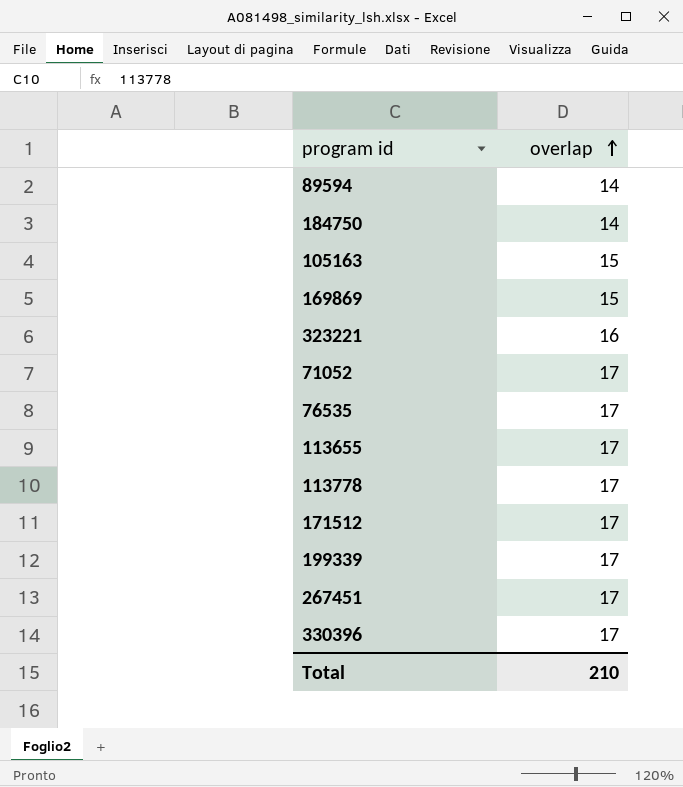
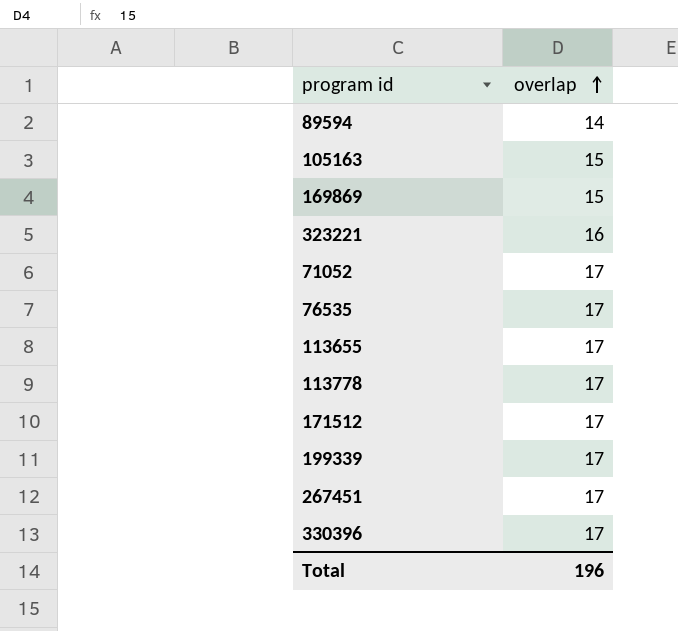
row 184750: 14 -> none
Total | overlap: 210 -> 196

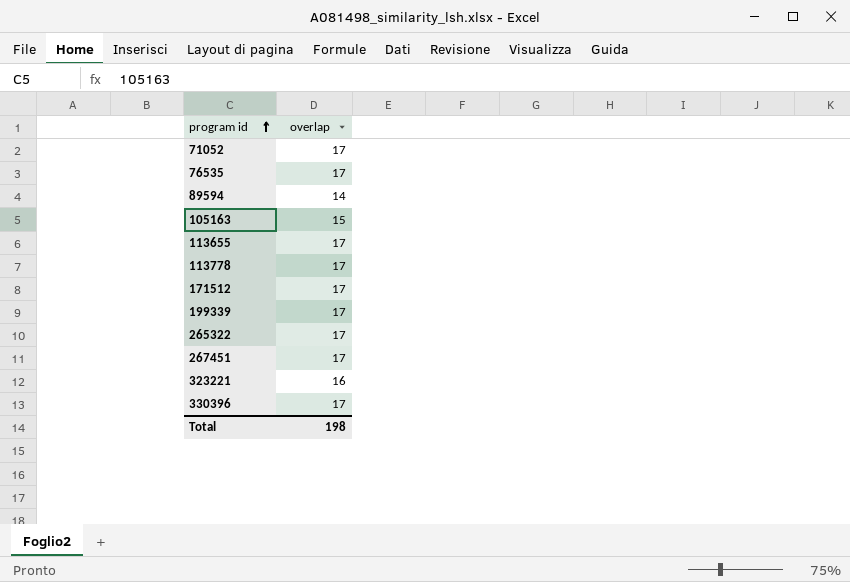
row order: overlap ascending -> program id ascending
row 169869: 15 -> none
row 265322: none -> 17
Total | overlap: 196 -> 198

